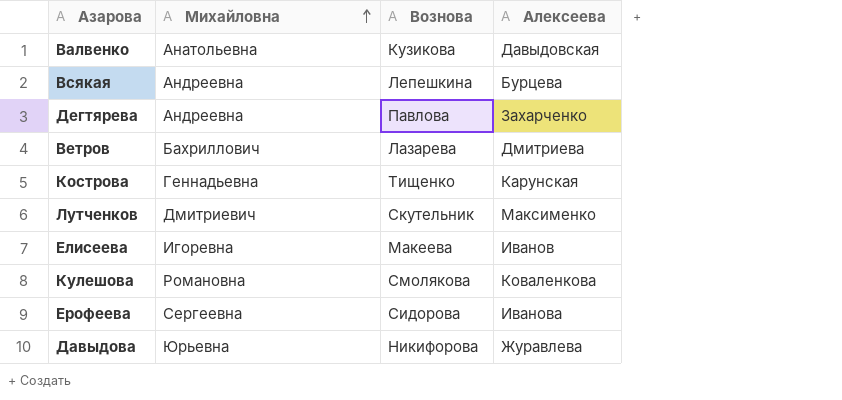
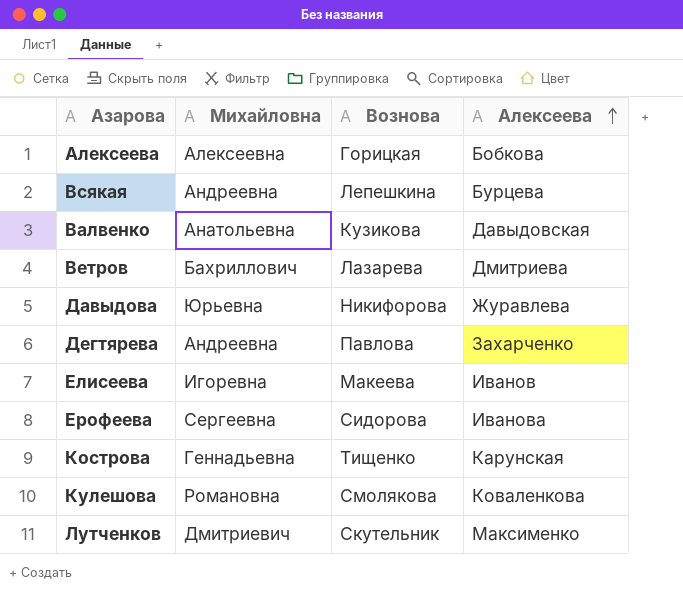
row order: Михайловна ascending -> Алексеева ascending
row Алексеева: none -> Алексеевна | Горицкая | Бобкова

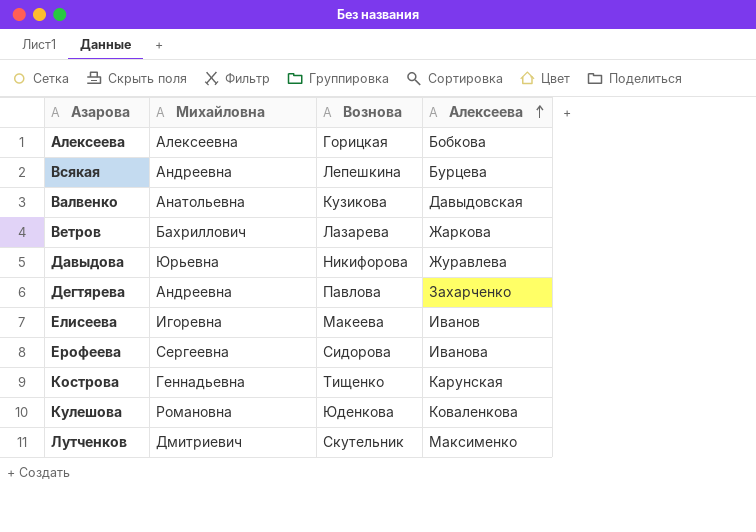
Ветров | Алексеева: Дмитриева -> Жаркова
Кулешова | Вознова: Смолякова -> Юденкова

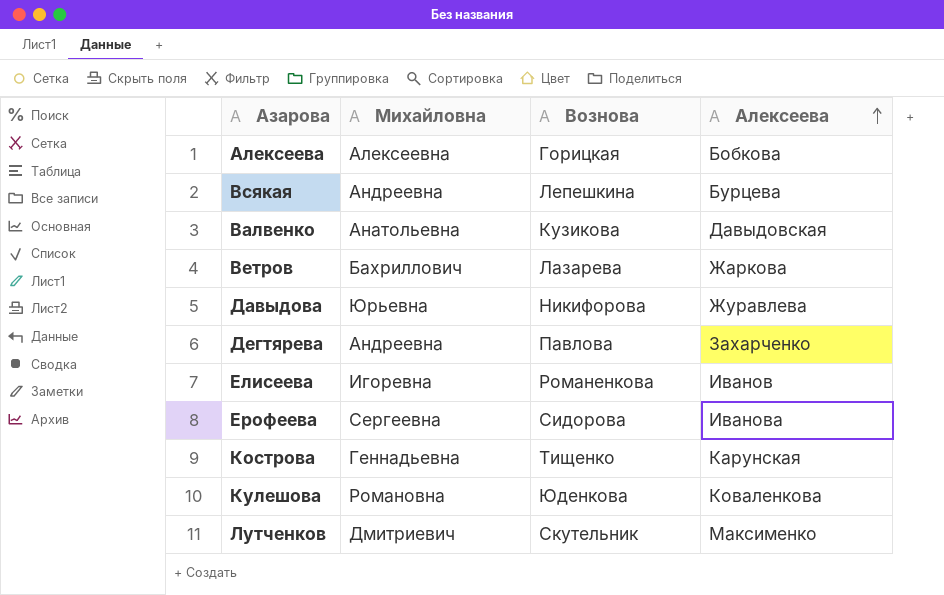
Елисеева | Вознова: Макеева -> Романенкова

